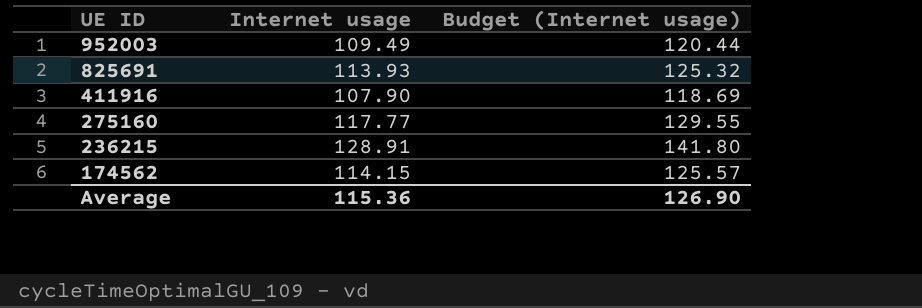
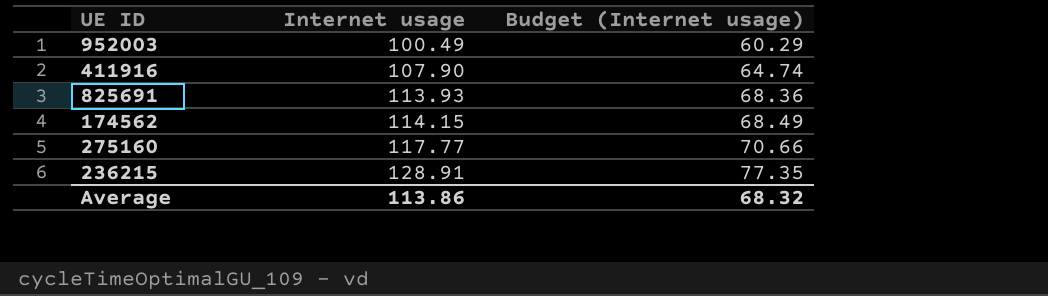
row order: UE ID descending -> Internet usage ascending
column Budget (Internet usage) | formula: [Internet usage] * 1.1 -> [Internet usage] * 0.6
952003 | Internet usage: 109.49 -> 100.49
Average | Internet usage: 115.36 -> 113.86
Average | Budget (Internet usage): 126.90 -> 68.32

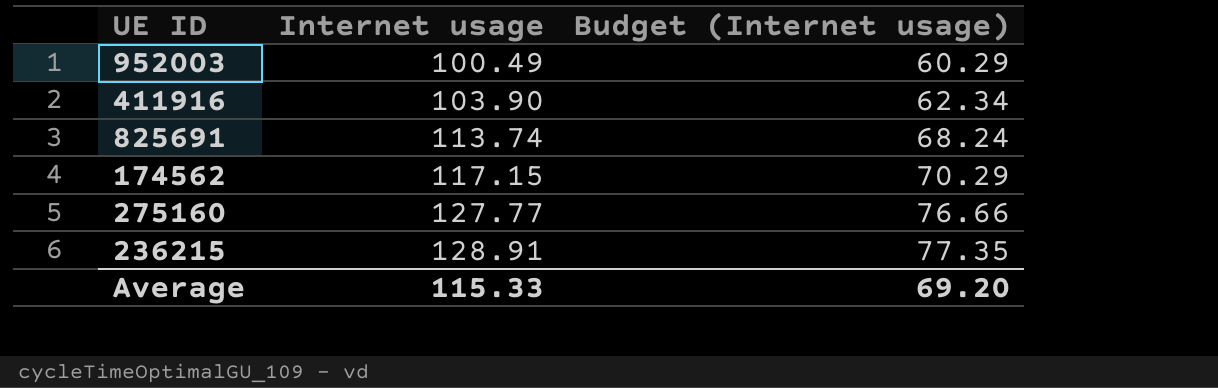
411916 | Internet usage: 107.90 -> 103.90
411916 | Budget (Internet usage): 64.74 -> 62.34
825691 | Internet usage: 113.93 -> 113.74
825691 | Budget (Internet usage): 68.36 -> 68.24
174562 | Internet usage: 114.15 -> 117.15
174562 | Budget (Internet usage): 68.49 -> 70.29
275160 | Internet usage: 117.77 -> 127.77
275160 | Budget (Internet usage): 70.66 -> 76.66
Average | Internet usage: 113.86 -> 115.33
Average | Budget (Internet usage): 68.32 -> 69.20

